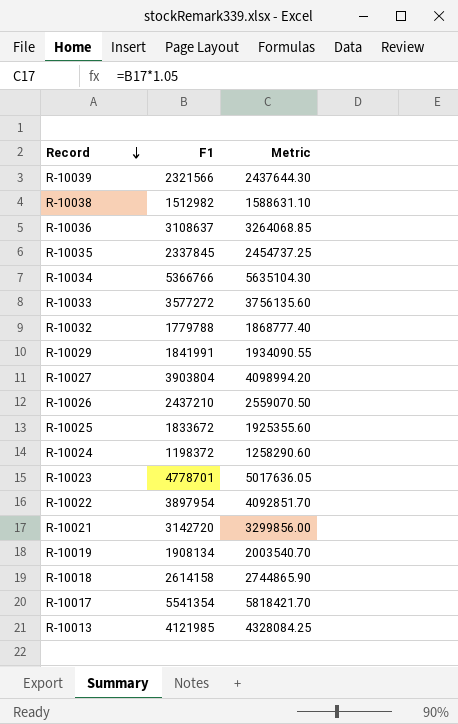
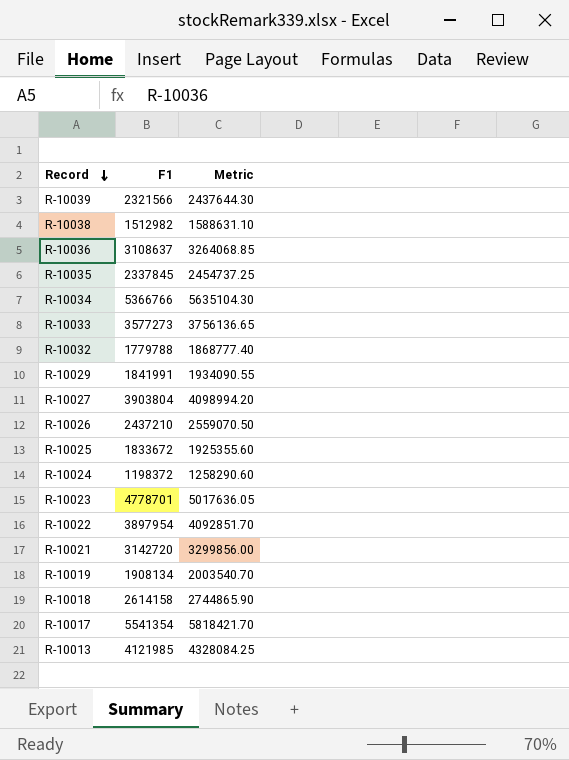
R-10033 | F1: 3577272 -> 3577273
R-10033 | Metric: 3756135.60 -> 3756136.65

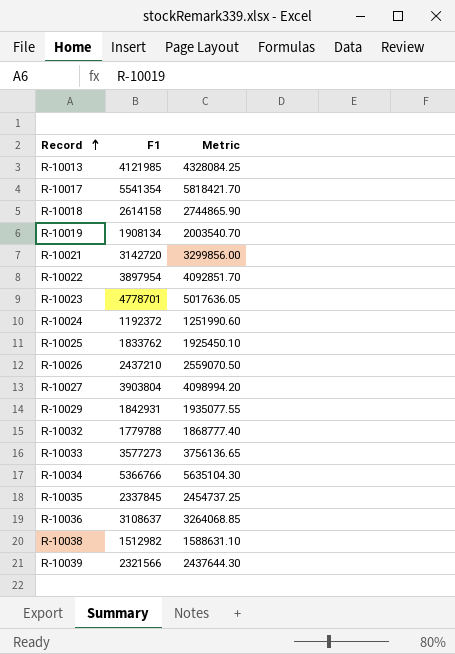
row order: Record descending -> Record ascending
R-10024 | F1: 1198372 -> 1192372
R-10024 | Metric: 1258290.60 -> 1251990.60
R-10025 | F1: 1833672 -> 1833762
R-10025 | Metric: 1925355.60 -> 1925450.10
R-10029 | F1: 1841991 -> 1842931
R-10029 | Metric: 1934090.55 -> 1935077.55

